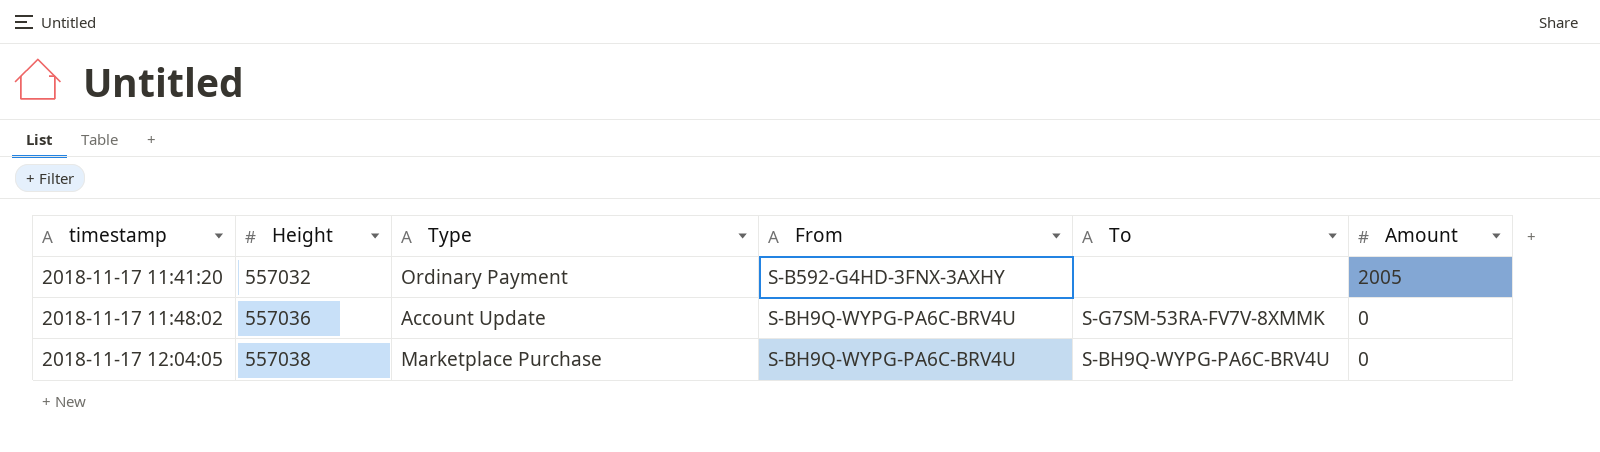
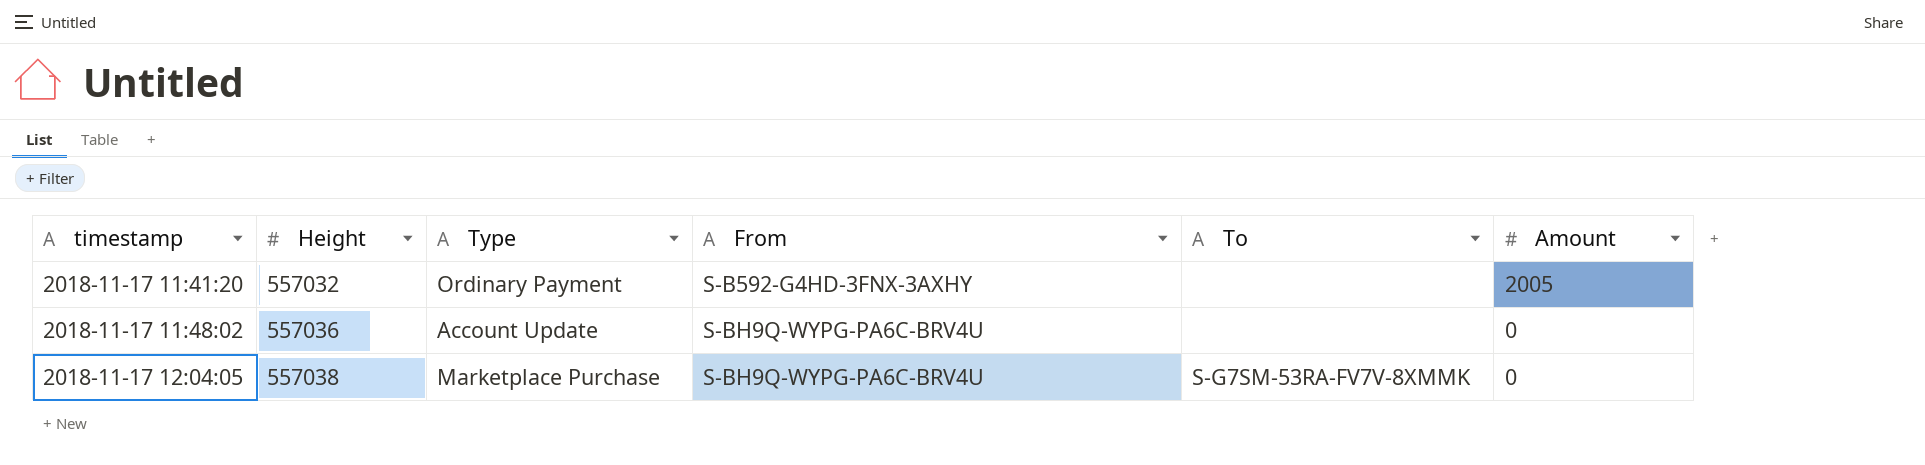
2018-11-17 11:48:02 | To: S-G7SM-53RA-FV7V-8XMMK -> none
2018-11-17 12:04:05 | To: S-BH9Q-WYPG-PA6C-BRV4U -> S-G7SM-53RA-FV7V-8XMMK

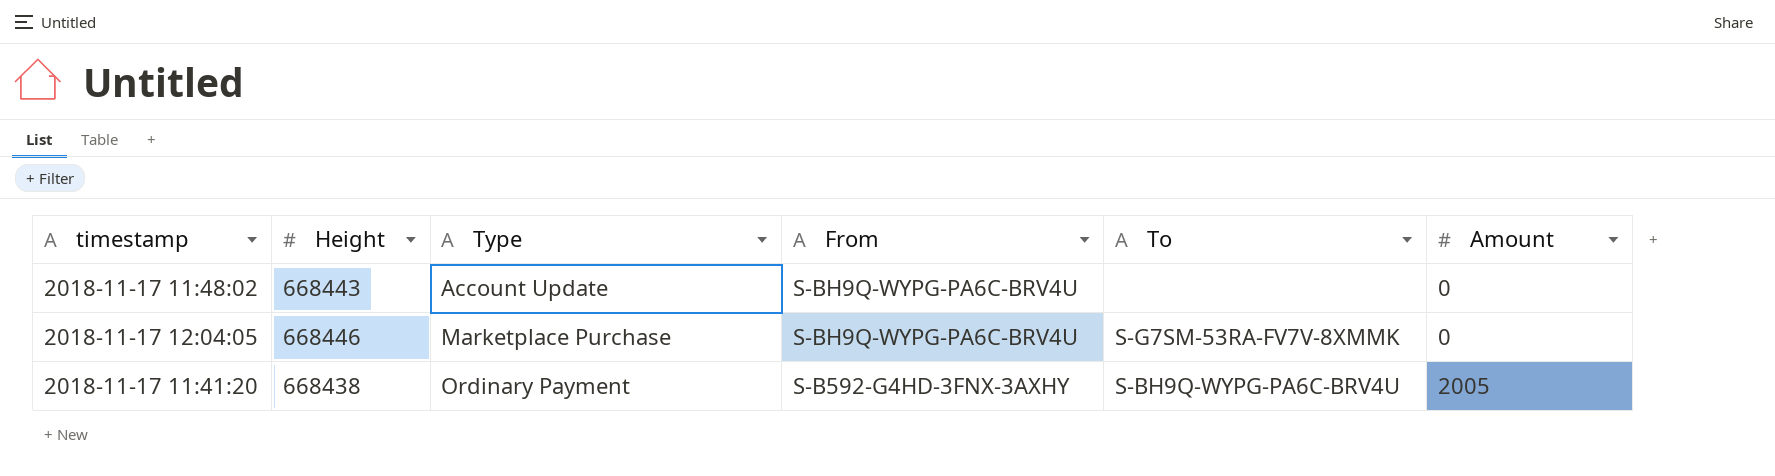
row order: timestamp ascending -> Type ascending
2018-11-17 11:48:02 | Height: 557036 -> 668443
2018-11-17 12:04:05 | Height: 557038 -> 668446
2018-11-17 11:41:20 | Height: 557032 -> 668438
2018-11-17 11:41:20 | To: none -> S-BH9Q-WYPG-PA6C-BRV4U

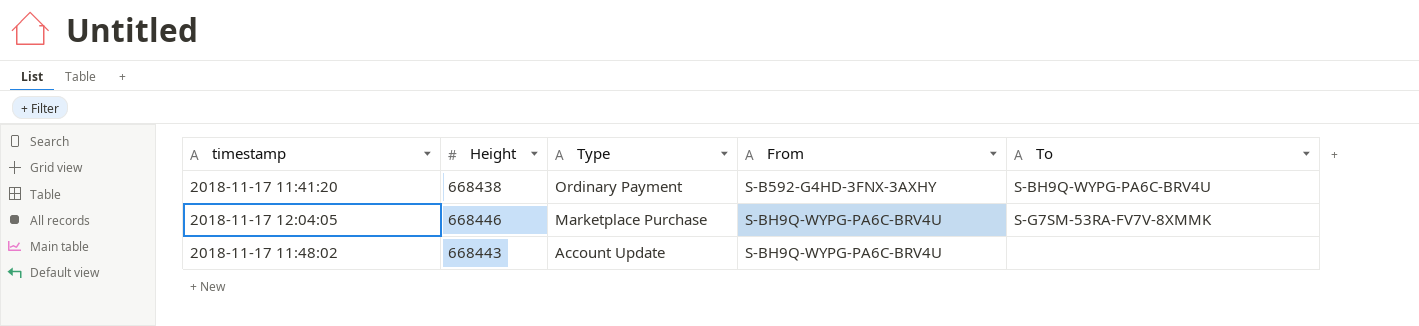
row order: Type ascending -> Type descending
column Amount | position: 6 -> none

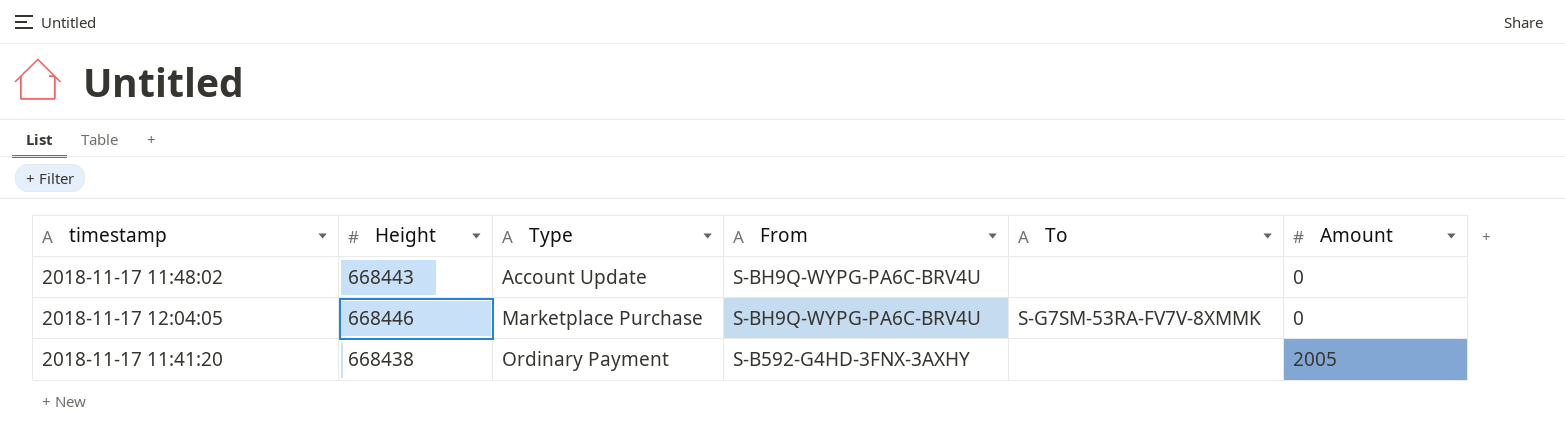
row order: Type descending -> Type ascending
column Amount | position: none -> 6
2018-11-17 11:41:20 | To: S-BH9Q-WYPG-PA6C-BRV4U -> none

